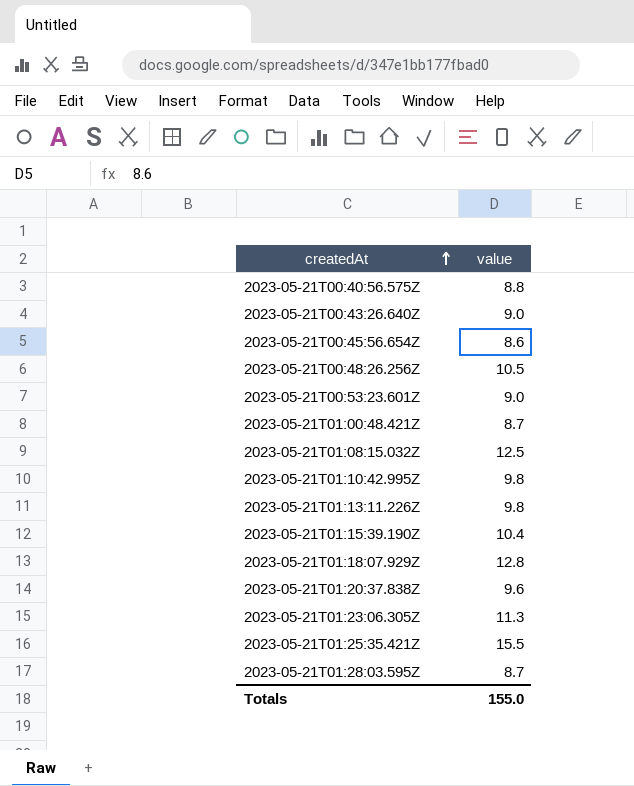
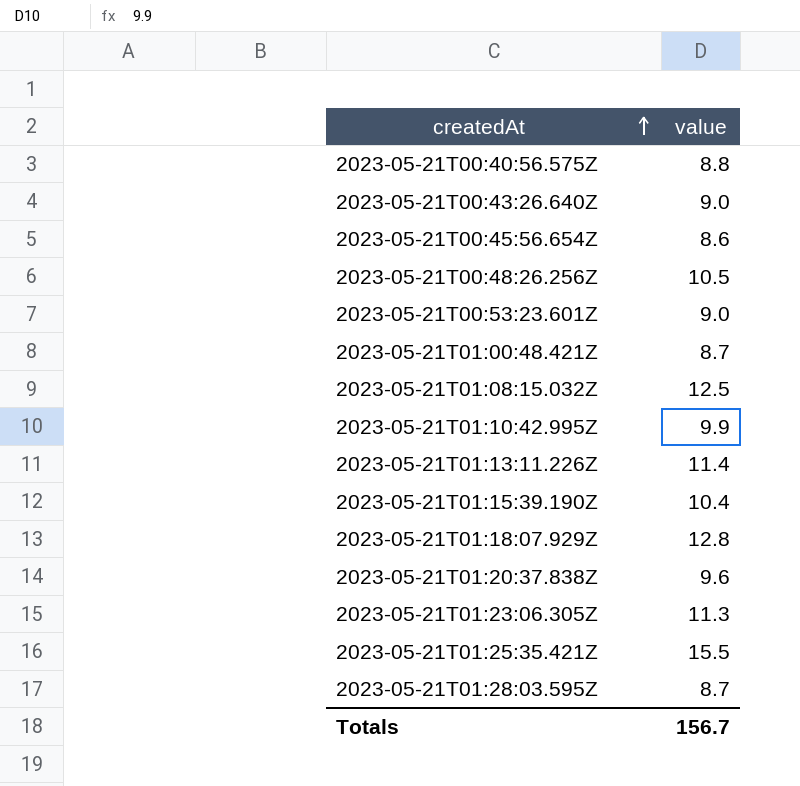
2023-05-21T01:10:42.995Z | value: 9.8 -> 9.9
2023-05-21T01:13:11.226Z | value: 9.8 -> 11.4
Totals | value: 155.0 -> 156.7

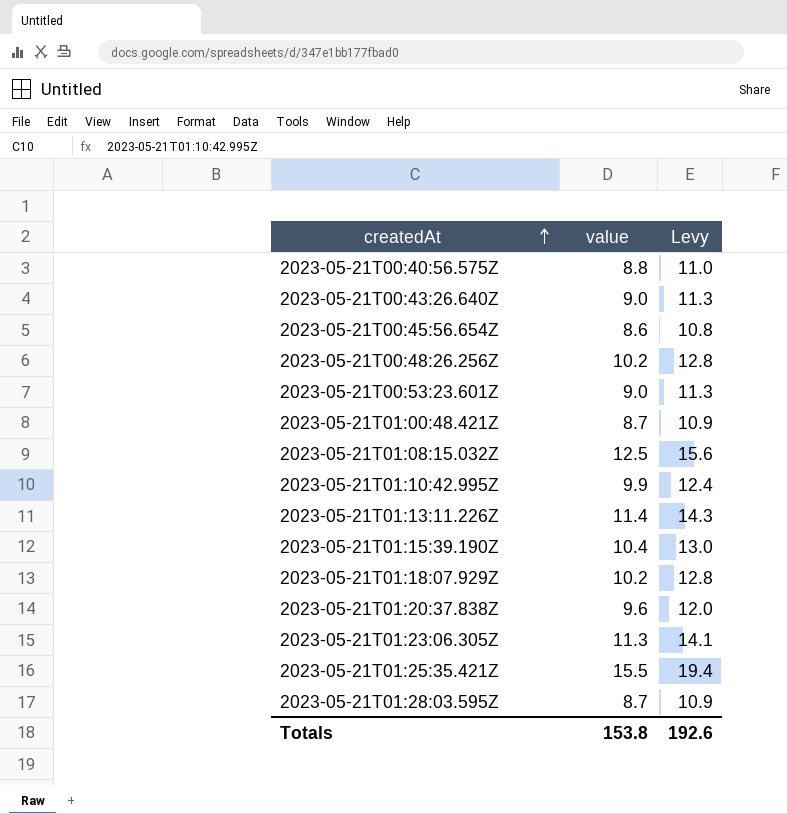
column Levy | formula: none -> [value] * 1.25
2023-05-21T00:48:26.256Z | value: 10.5 -> 10.2
2023-05-21T01:18:07.929Z | value: 12.8 -> 10.2
Totals | value: 156.7 -> 153.8

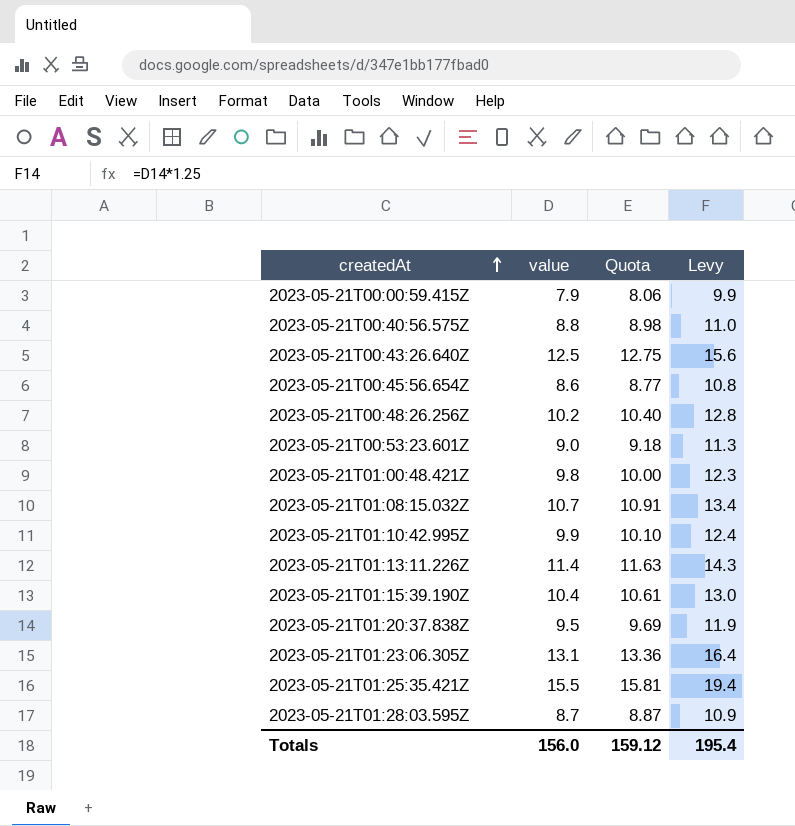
column Quota | formula: none -> [value] * 1.02
row 2023-05-21T01:18:07.929Z: 10.2 | 12.8 -> none
row 2023-05-21T00:00:59.415Z: none -> 7.9 | 8.06 | 9.9
2023-05-21T00:43:26.640Z | value: 9.0 -> 12.5
2023-05-21T00:43:26.640Z | Levy: 11.3 -> 15.6
2023-05-21T01:00:48.421Z | value: 8.7 -> 9.8
2023-05-21T01:00:48.421Z | Levy: 10.9 -> 12.3
2023-05-21T01:08:15.032Z | value: 12.5 -> 10.7
2023-05-21T01:08:15.032Z | Levy: 15.6 -> 13.4
2023-05-21T01:20:37.838Z | value: 9.6 -> 9.5
2023-05-21T01:20:37.838Z | Levy: 12.0 -> 11.9
2023-05-21T01:23:06.305Z | value: 11.3 -> 13.1
2023-05-21T01:23:06.305Z | Levy: 14.1 -> 16.4
Totals | value: 153.8 -> 156.0
Totals | Levy: 192.6 -> 195.4

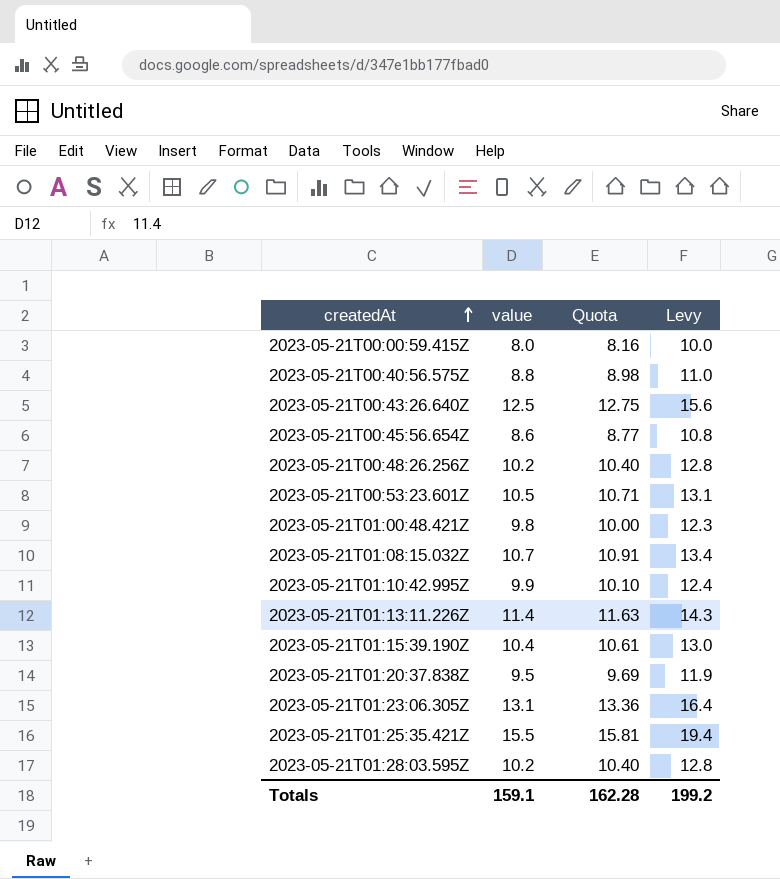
2023-05-21T00:00:59.415Z | value: 7.9 -> 8.0
2023-05-21T00:00:59.415Z | Quota: 8.06 -> 8.16
2023-05-21T00:00:59.415Z | Levy: 9.9 -> 10.0
2023-05-21T00:53:23.601Z | value: 9.0 -> 10.5
2023-05-21T00:53:23.601Z | Quota: 9.18 -> 10.71
2023-05-21T00:53:23.601Z | Levy: 11.3 -> 13.1
2023-05-21T01:28:03.595Z | value: 8.7 -> 10.2
2023-05-21T01:28:03.595Z | Quota: 8.87 -> 10.40
2023-05-21T01:28:03.595Z | Levy: 10.9 -> 12.8
Totals | value: 156.0 -> 159.1
Totals | Quota: 159.12 -> 162.28
Totals | Levy: 195.4 -> 199.2

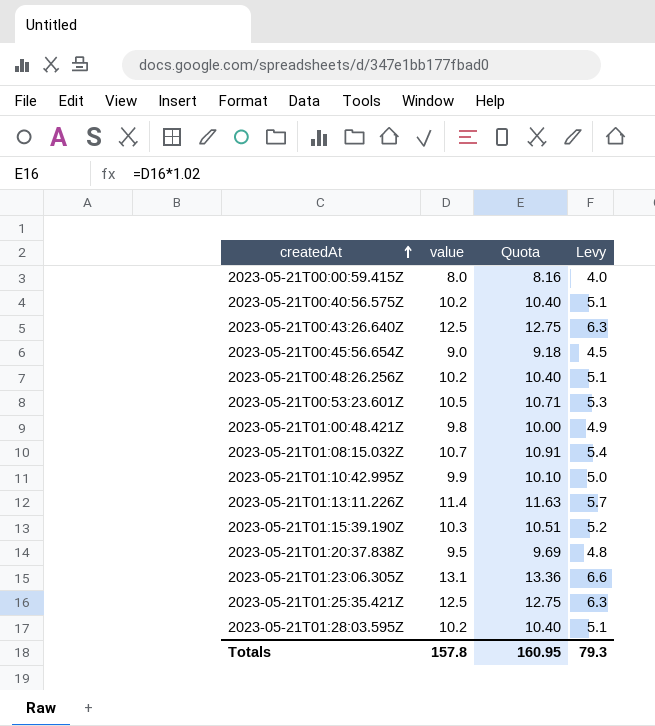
column Levy | formula: [value] * 1.25 -> [value] * 0.5
2023-05-21T00:40:56.575Z | value: 8.8 -> 10.2
2023-05-21T00:40:56.575Z | Quota: 8.98 -> 10.40
2023-05-21T00:45:56.654Z | value: 8.6 -> 9.0
2023-05-21T00:45:56.654Z | Quota: 8.77 -> 9.18
2023-05-21T01:15:39.190Z | value: 10.4 -> 10.3
2023-05-21T01:15:39.190Z | Quota: 10.61 -> 10.51
2023-05-21T01:25:35.421Z | value: 15.5 -> 12.5
2023-05-21T01:25:35.421Z | Quota: 15.81 -> 12.75
Totals | value: 159.1 -> 157.8
Totals | Quota: 162.28 -> 160.95
Totals | Levy: 199.2 -> 79.3

